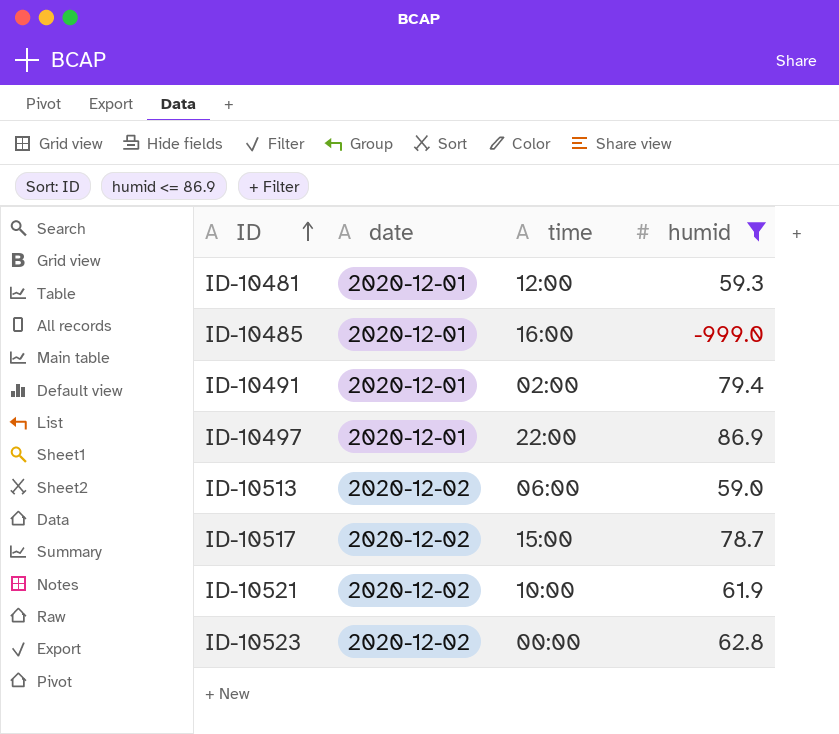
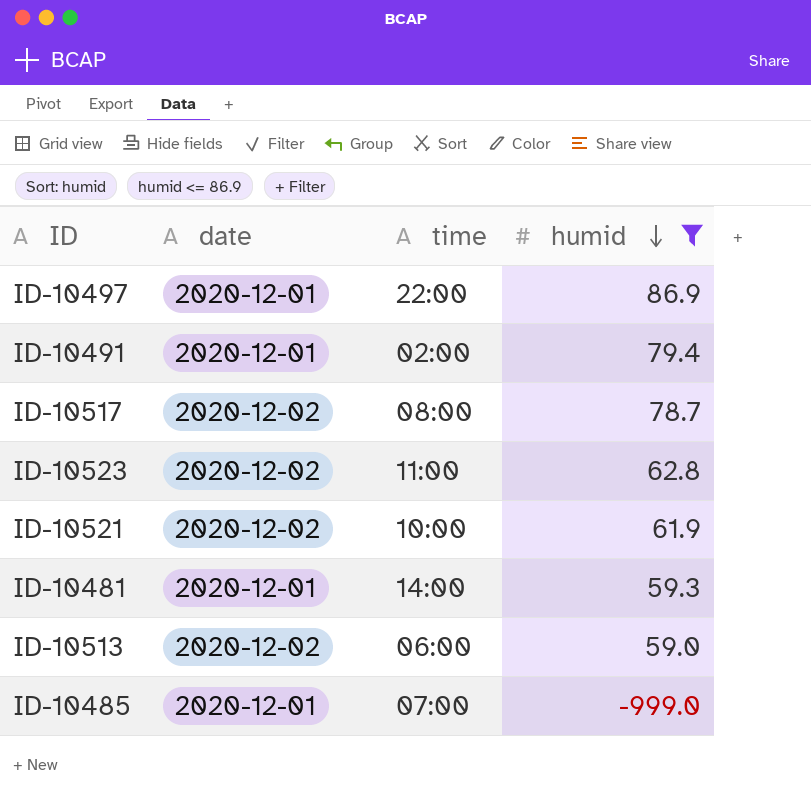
row order: ID ascending -> humid descending
ID-10517 | time: 15:00 -> 08:00
ID-10523 | time: 00:00 -> 11:00
ID-10481 | time: 12:00 -> 14:00
ID-10485 | time: 16:00 -> 07:00

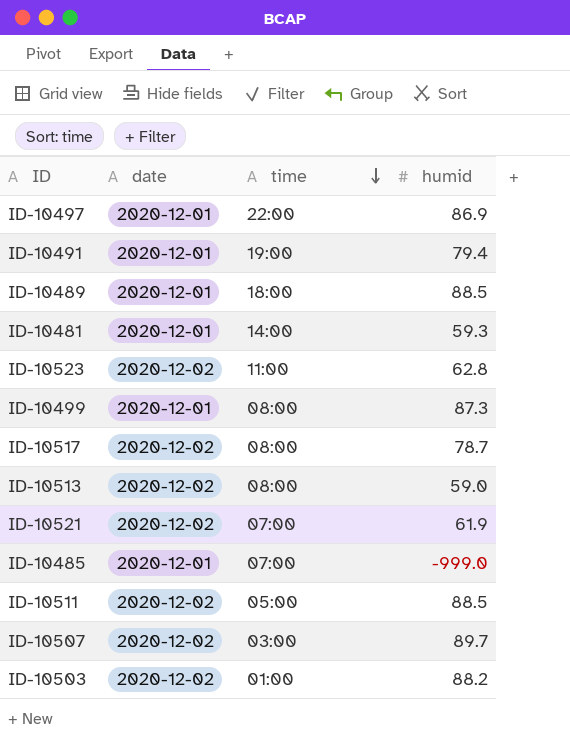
filter: humid <= 86.9 -> none
row order: humid descending -> time descending
ID-10491 | time: 02:00 -> 19:00
ID-10513 | time: 06:00 -> 08:00
ID-10521 | time: 10:00 -> 07:00

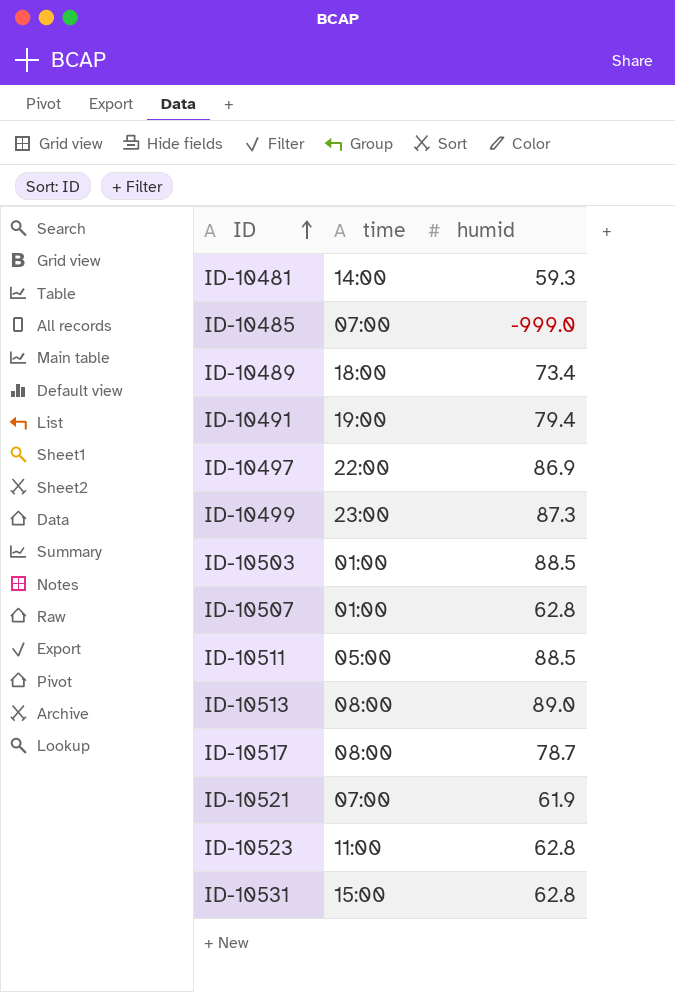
row order: time descending -> ID ascending
column date | position: 2 -> none
ID-10489 | humid: 88.5 -> 73.4
ID-10499 | time: 08:00 -> 23:00
ID-10503 | humid: 88.2 -> 88.5
ID-10507 | time: 03:00 -> 01:00
ID-10507 | humid: 89.7 -> 62.8
ID-10513 | humid: 59.0 -> 89.0
row ID-10531: none -> 15:00 | 62.8

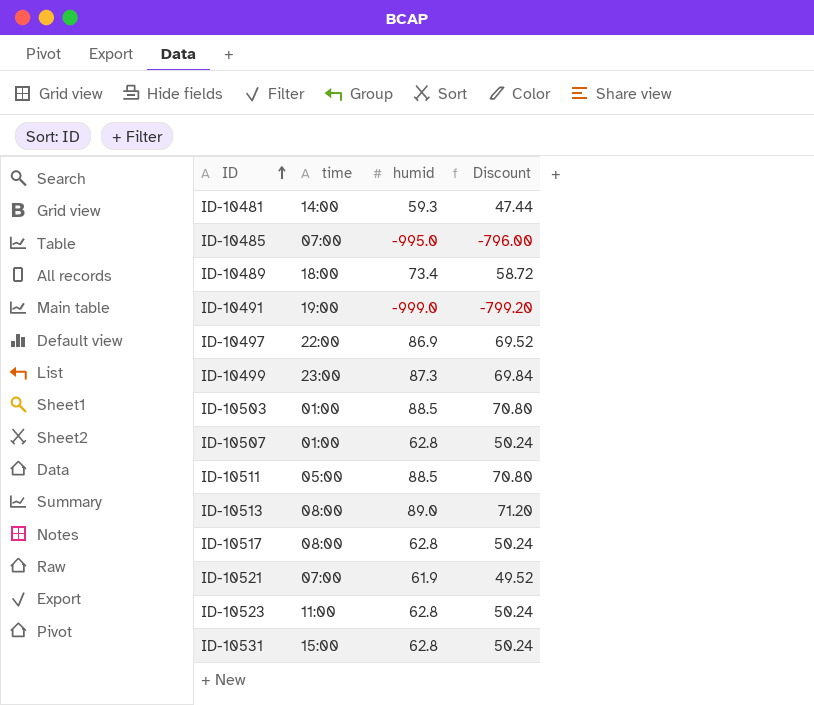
column Discount | formula: none -> [humid] * 0.8
ID-10485 | humid: -999.0 -> -995.0
ID-10491 | humid: 79.4 -> -999.0
ID-10517 | humid: 78.7 -> 62.8

